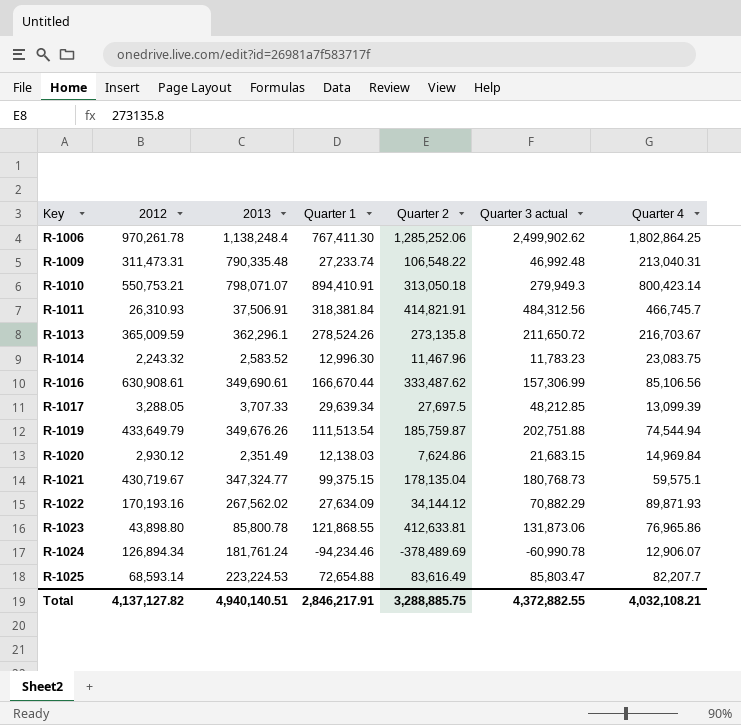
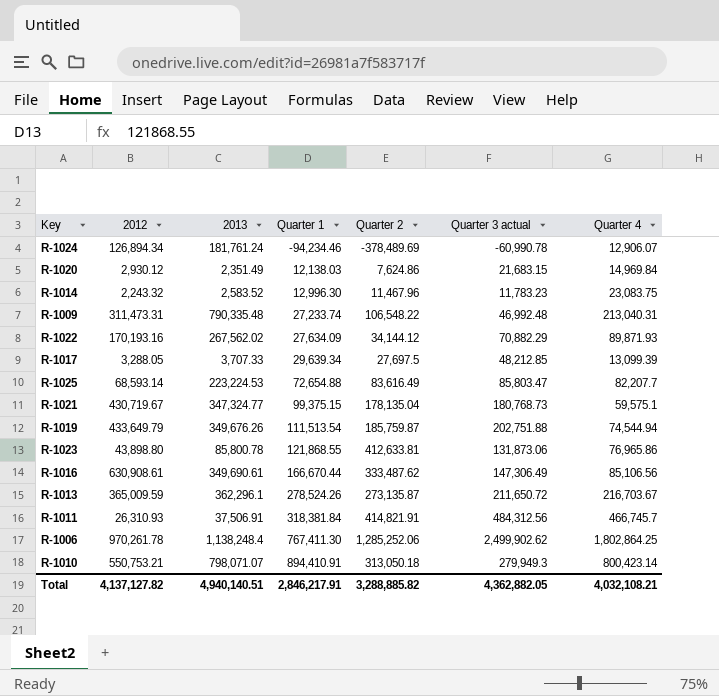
row order: Key ascending -> Quarter 1 ascending
R-1016 | Quarter 3 actual: 157,306.99 -> 147,306.49
R-1013 | Quarter 2: 273,135.8 -> 273,135.87
Total | Quarter 2: 3,288,885.75 -> 3,288,885.82
Total | Quarter 3 actual: 4,372,882.55 -> 4,362,882.05

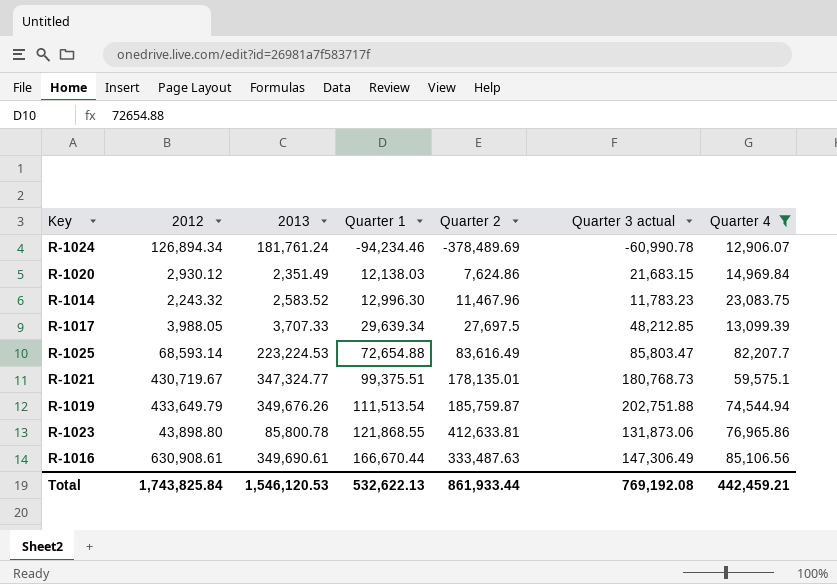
filter: none -> Quarter 4 <= 85,106.56
R-1017 | 2012: 3,288.05 -> 3,988.05
R-1021 | Quarter 1: 99,375.15 -> 99,375.51
R-1021 | Quarter 2: 178,135.04 -> 178,135.01
R-1016 | Quarter 2: 333,487.62 -> 333,487.63
Total | 2012: 4,137,127.82 -> 1,743,825.84
Total | 2013: 4,940,140.51 -> 1,546,120.53
Total | Quarter 1: 2,846,217.91 -> 532,622.13
Total | Quarter 2: 3,288,885.82 -> 861,933.44
Total | Quarter 3 actual: 4,362,882.05 -> 769,192.08
Total | Quarter 4: 4,032,108.21 -> 442,459.21

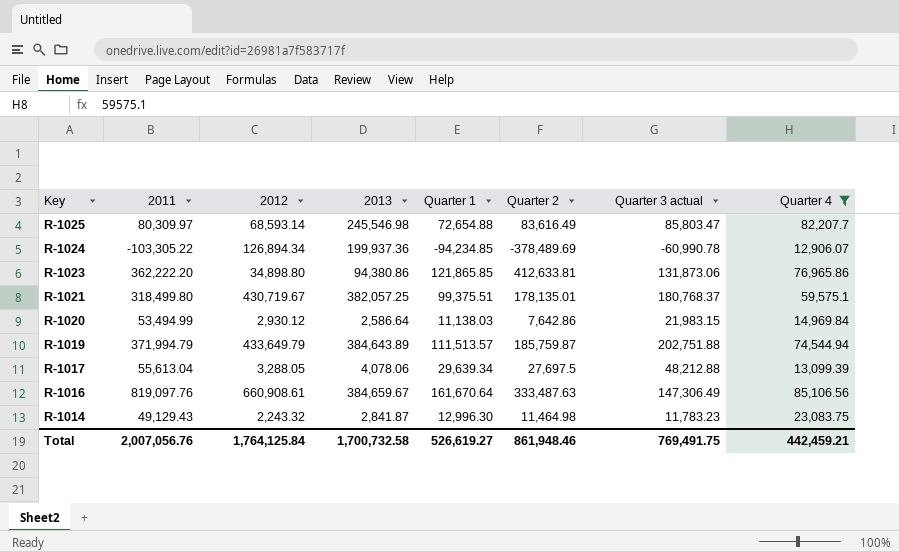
row order: Quarter 1 ascending -> Key descending
column 2011 | position: none -> 2
R-1025 | 2013: 223,224.53 -> 245,546.98
R-1024 | 2013: 181,761.24 -> 199,937.36
R-1024 | Quarter 1: -94,234.46 -> -94,234.85
R-1023 | 2012: 43,898.80 -> 34,898.80
R-1023 | 2013: 85,800.78 -> 94,380.86
R-1023 | Quarter 1: 121,868.55 -> 121,865.85
R-1021 | 2013: 347,324.77 -> 382,057.25
R-1021 | Quarter 3 actual: 180,768.73 -> 180,768.37
R-1020 | 2013: 2,351.49 -> 2,586.64
R-1020 | Quarter 1: 12,138.03 -> 11,138.03
R-1020 | Quarter 2: 7,624.86 -> 7,642.86
R-1020 | Quarter 3 actual: 21,683.15 -> 21,983.15
R-1019 | 2013: 349,676.26 -> 384,643.89
R-1019 | Quarter 1: 111,513.54 -> 111,513.57
R-1017 | 2012: 3,988.05 -> 3,288.05
R-1017 | 2013: 3,707.33 -> 4,078.06
R-1017 | Quarter 3 actual: 48,212.85 -> 48,212.88
R-1016 | 2012: 630,908.61 -> 660,908.61
R-1016 | 2013: 349,690.61 -> 384,659.67
R-1016 | Quarter 1: 166,670.44 -> 161,670.64
R-1014 | 2013: 2,583.52 -> 2,841.87
R-1014 | Quarter 2: 11,467.96 -> 11,464.98
Total | 2012: 1,743,825.84 -> 1,764,125.84
Total | 2013: 1,546,120.53 -> 1,700,732.58
Total | Quarter 1: 532,622.13 -> 526,619.27
Total | Quarter 2: 861,933.44 -> 861,948.46
Total | Quarter 3 actual: 769,192.08 -> 769,491.75

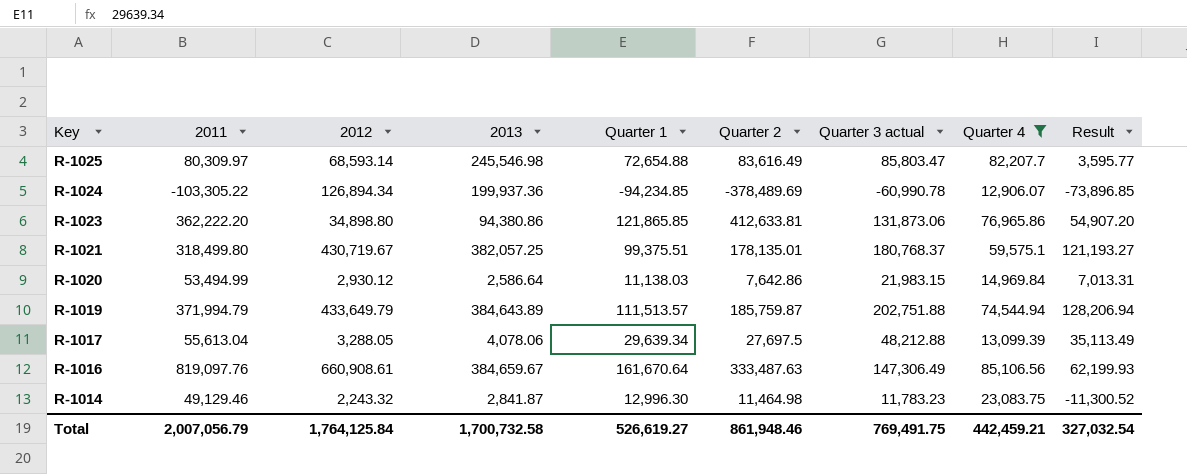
column Result | formula: none -> [Quarter 3 actual] - [Quarter 4]
R-1014 | 2011: 49,129.43 -> 49,129.46
Total | 2011: 2,007,056.76 -> 2,007,056.79

